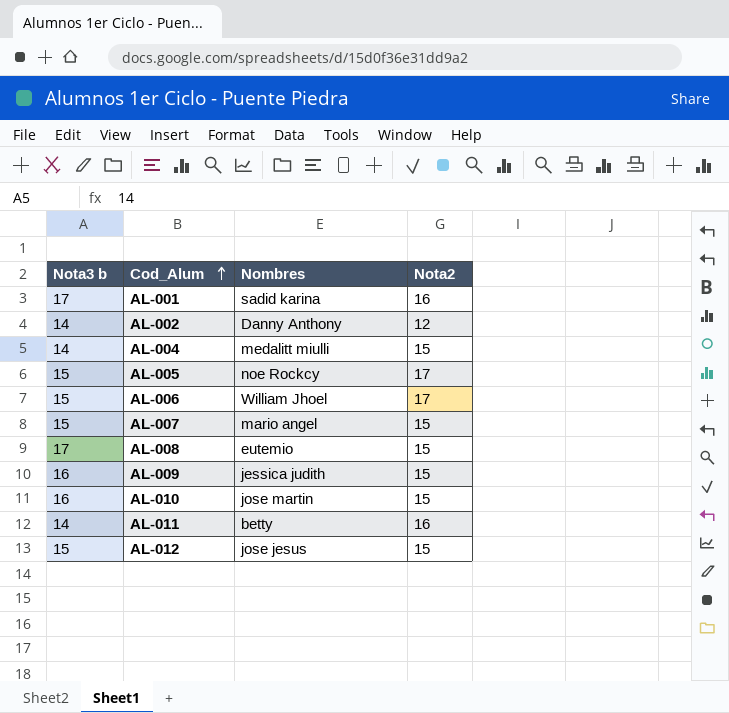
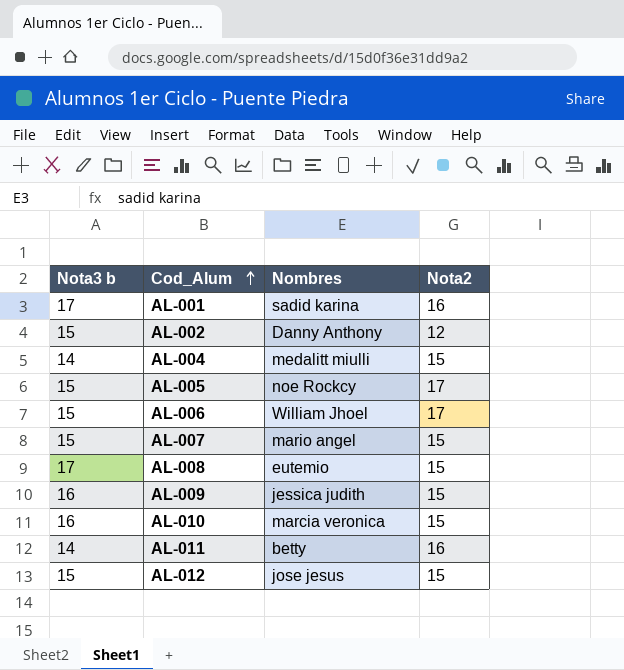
AL-002 | Nota3 b: 14 -> 15
AL-010 | Nombres: jose martin -> marcia veronica

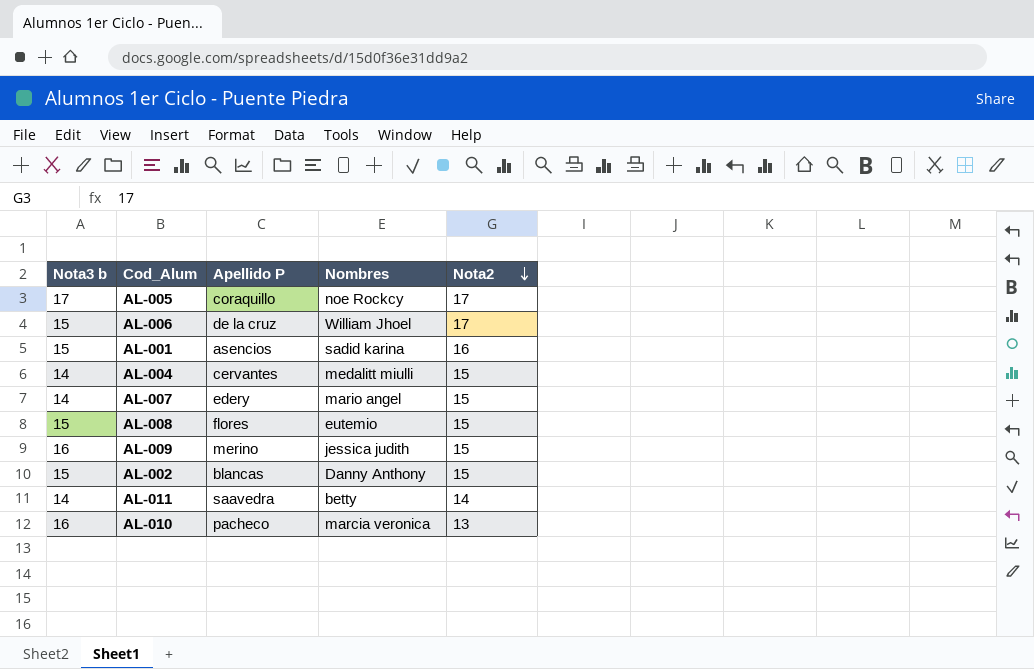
row order: Cod_Alum ascending -> Nota2 descending
column Apellido P | position: none -> 3
row AL-012: 15 | jose jesus | 15 -> none
AL-005 | Nota3 b: 15 -> 17
AL-001 | Nota3 b: 17 -> 15
AL-007 | Nota3 b: 15 -> 14
AL-008 | Nota3 b: 17 -> 15
AL-002 | Nota2: 12 -> 15
AL-011 | Nota2: 16 -> 14
AL-010 | Nota2: 15 -> 13

